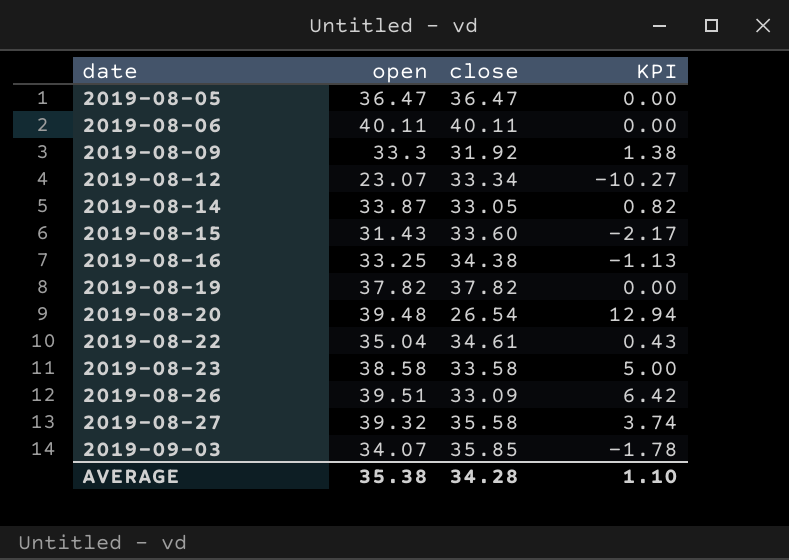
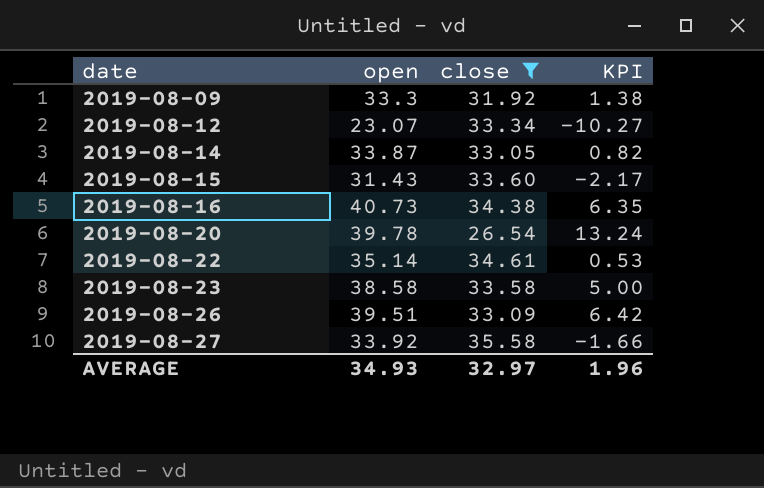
filter: none -> close <= 35.58
2019-08-16 | open: 33.25 -> 40.73
2019-08-16 | KPI: -1.13 -> 6.35
2019-08-20 | open: 39.48 -> 39.78
2019-08-20 | KPI: 12.94 -> 13.24
2019-08-22 | open: 35.04 -> 35.14
2019-08-22 | KPI: 0.43 -> 0.53
2019-08-27 | open: 39.32 -> 33.92
2019-08-27 | KPI: 3.74 -> -1.66
AVERAGE | open: 35.38 -> 34.93
AVERAGE | close: 34.28 -> 32.97
AVERAGE | KPI: 1.10 -> 1.96

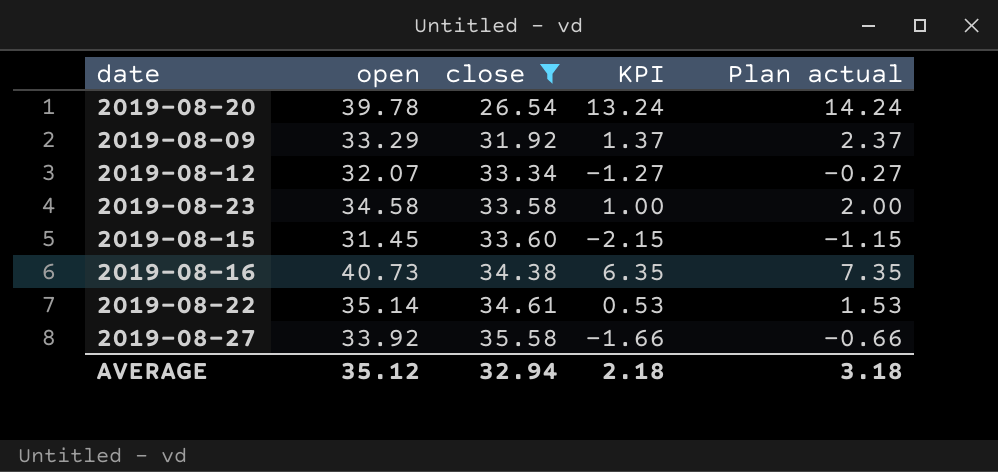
row order: date ascending -> close ascending
column Plan actual | formula: none -> [KPI] + 1
row 2019-08-14: 33.87 | 33.05 | 0.82 -> none
row 2019-08-26: 39.51 | 33.09 | 6.42 -> none
2019-08-09 | open: 33.3 -> 33.29
2019-08-09 | KPI: 1.38 -> 1.37
2019-08-12 | open: 23.07 -> 32.07
2019-08-12 | KPI: -10.27 -> -1.27
2019-08-23 | open: 38.58 -> 34.58
2019-08-23 | KPI: 5.00 -> 1.00
2019-08-15 | open: 31.43 -> 31.45
2019-08-15 | KPI: -2.17 -> -2.15
AVERAGE | open: 34.93 -> 35.12
AVERAGE | close: 32.97 -> 32.94
AVERAGE | KPI: 1.96 -> 2.18

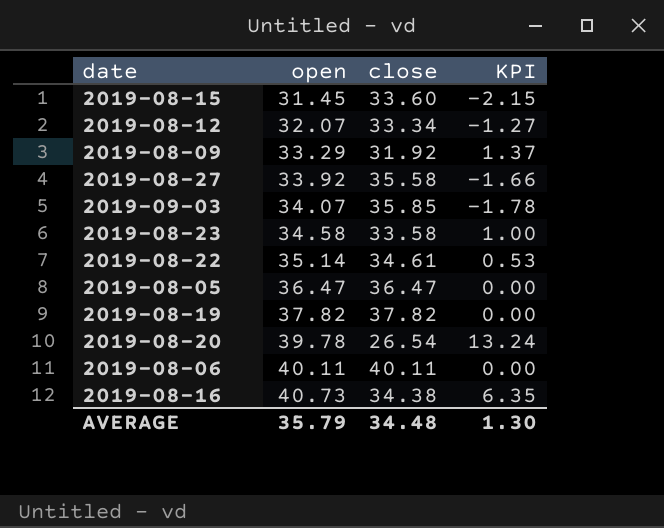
filter: close <= 35.58 -> none
row order: close ascending -> open ascending
column Plan actual | formula: [KPI] + 1 -> none
AVERAGE | open: 35.12 -> 35.79
AVERAGE | close: 32.94 -> 34.48
AVERAGE | KPI: 2.18 -> 1.30

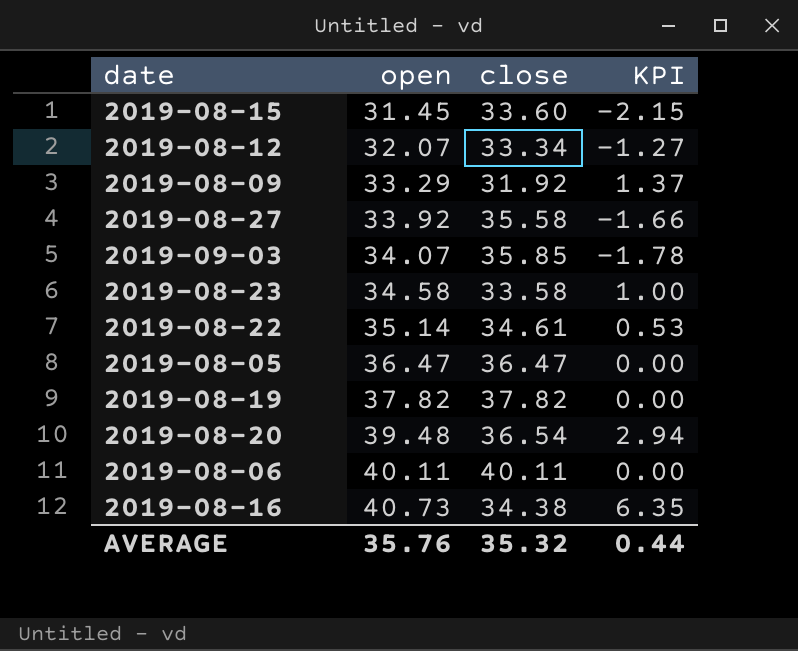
2019-08-20 | open: 39.78 -> 39.48
2019-08-20 | close: 26.54 -> 36.54
2019-08-20 | KPI: 13.24 -> 2.94
AVERAGE | open: 35.79 -> 35.76
AVERAGE | close: 34.48 -> 35.32
AVERAGE | KPI: 1.30 -> 0.44

